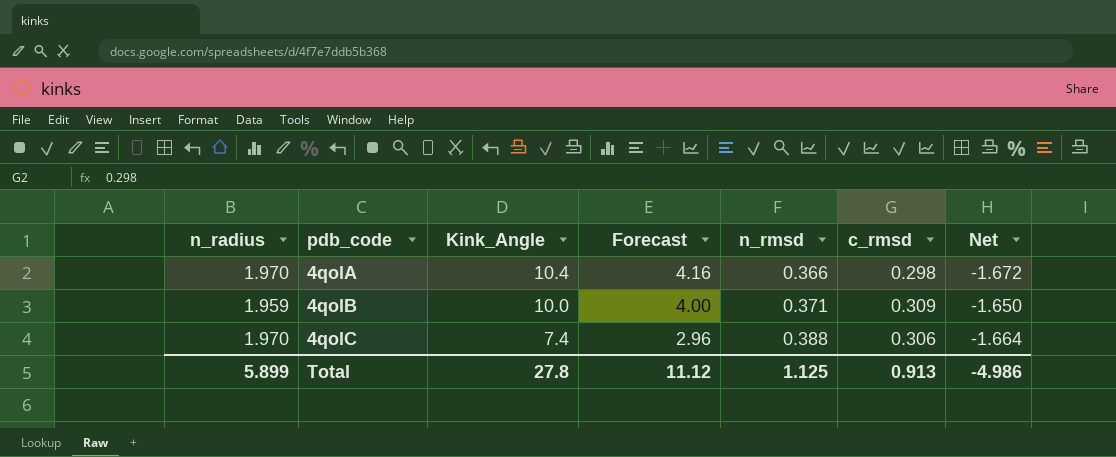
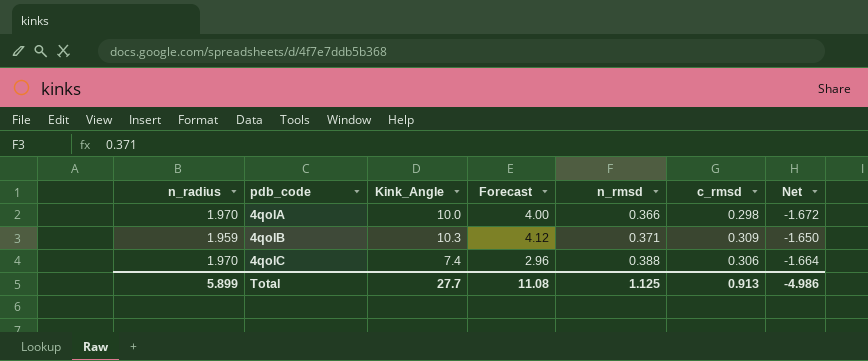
4qolA | Kink_Angle: 10.4 -> 10.0
4qolA | Forecast: 4.16 -> 4.00
4qolB | Kink_Angle: 10.0 -> 10.3
4qolB | Forecast: 4.00 -> 4.12
Total | Kink_Angle: 27.8 -> 27.7
Total | Forecast: 11.12 -> 11.08

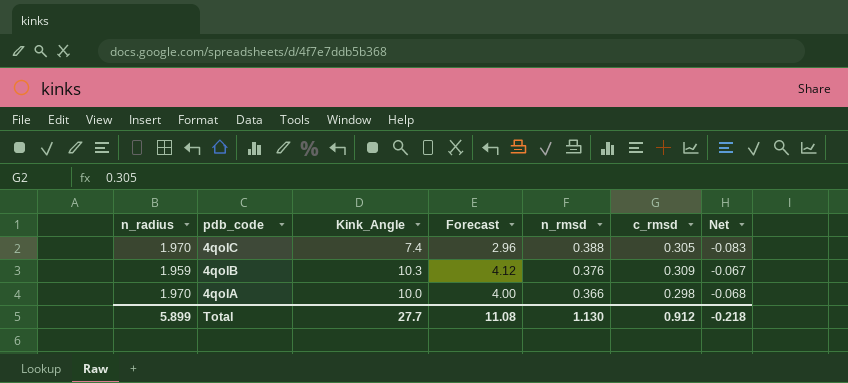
row order: pdb_code ascending -> pdb_code descending
column Net | formula: [c_rmsd] - [n_radius] -> [c_rmsd] - [n_rmsd]
4qolC | c_rmsd: 0.306 -> 0.305
4qolB | n_rmsd: 0.371 -> 0.376
Total | n_rmsd: 1.125 -> 1.130
Total | c_rmsd: 0.913 -> 0.912
Total | Net: -4.986 -> -0.218

